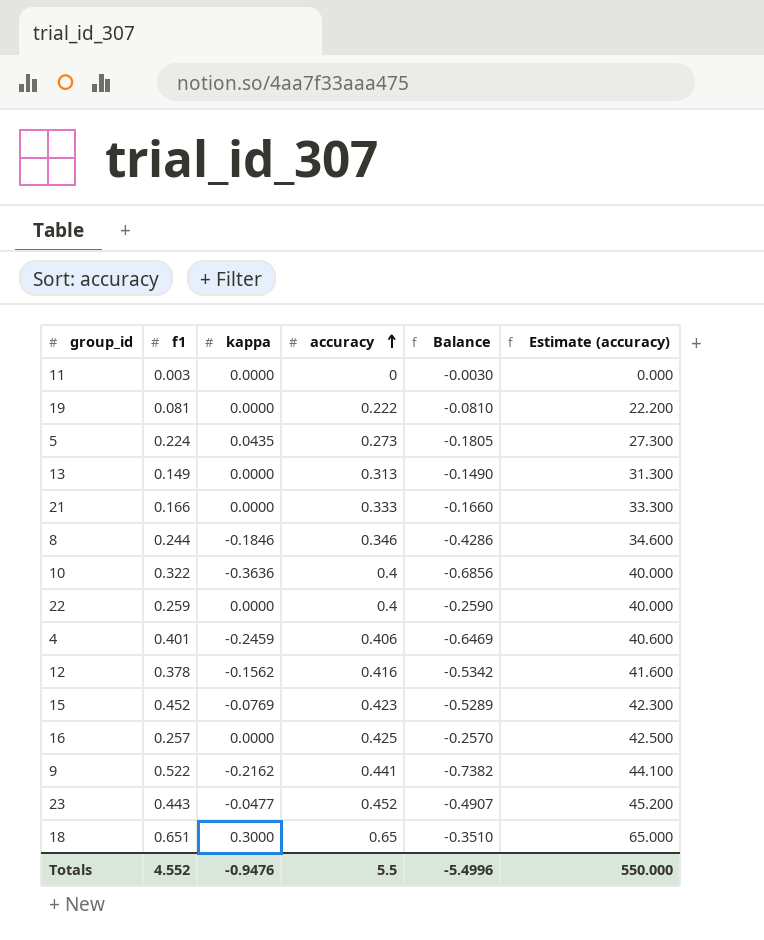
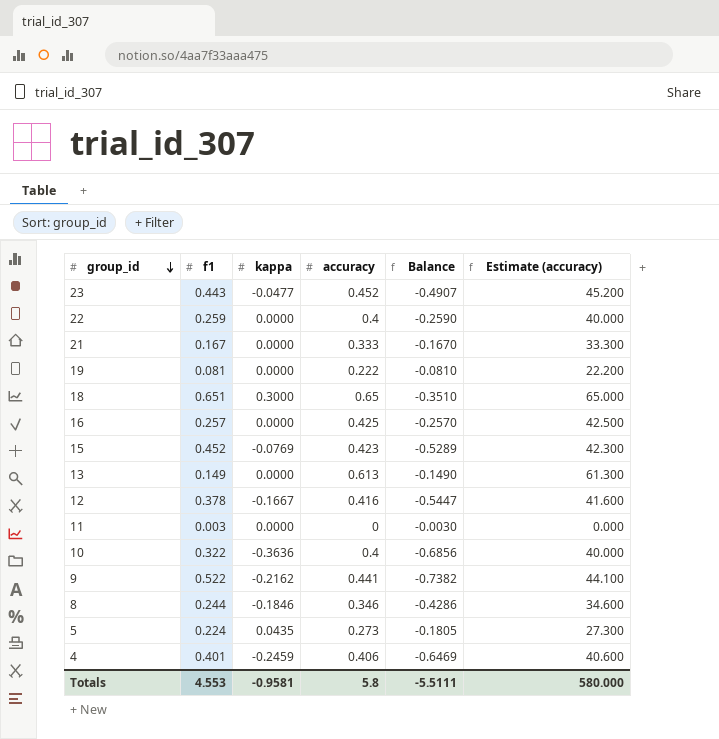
row order: accuracy ascending -> group_id descending
21 | f1: 0.166 -> 0.167
21 | Balance: -0.1660 -> -0.1670
13 | accuracy: 0.313 -> 0.613
13 | Estimate (accuracy): 31.300 -> 61.300
12 | kappa: -0.1562 -> -0.1667
12 | Balance: -0.5342 -> -0.5447
Totals | f1: 4.552 -> 4.553
Totals | kappa: -0.9476 -> -0.9581
Totals | accuracy: 5.5 -> 5.8
Totals | Balance: -5.4996 -> -5.5111
Totals | Estimate (accuracy): 550.000 -> 580.000

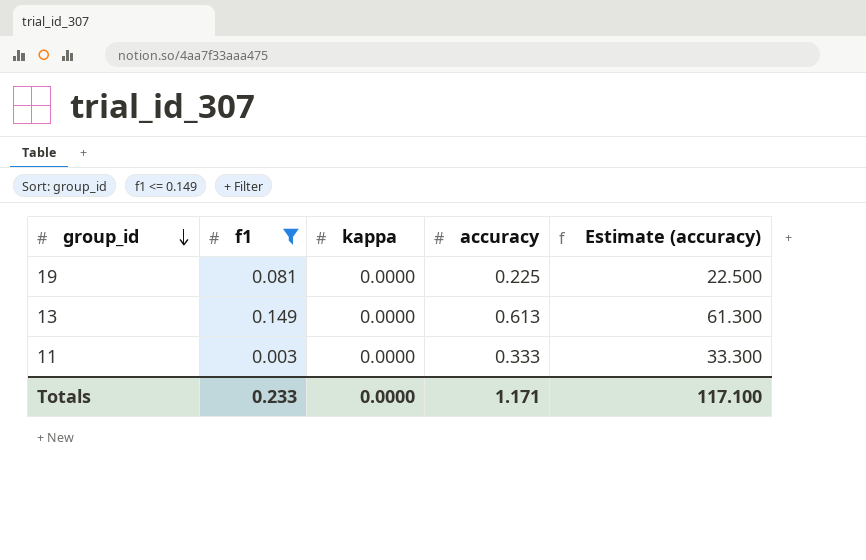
filter: none -> f1 <= 0.149
column Balance | formula: [kappa] - [f1] -> none
19 | accuracy: 0.222 -> 0.225
19 | Estimate (accuracy): 22.200 -> 22.500
11 | accuracy: 0 -> 0.333
11 | Estimate (accuracy): 0.000 -> 33.300
Totals | f1: 4.553 -> 0.233
Totals | kappa: -0.9581 -> 0.0000
Totals | accuracy: 5.8 -> 1.171
Totals | Estimate (accuracy): 580.000 -> 117.100

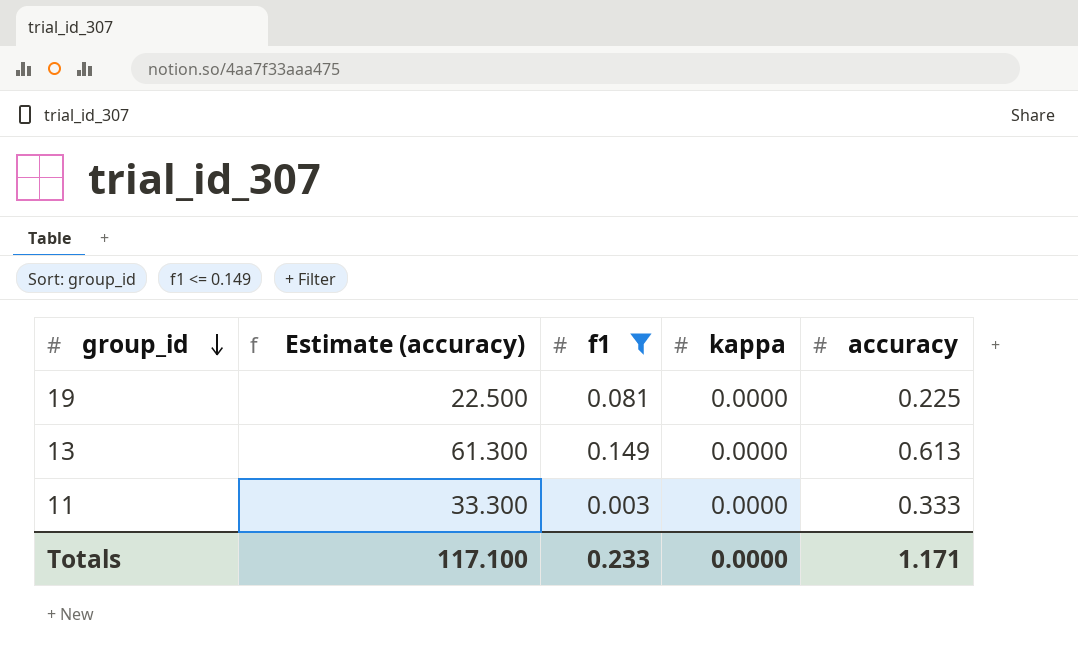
column Estimate (accuracy) | position: 5 -> 2

